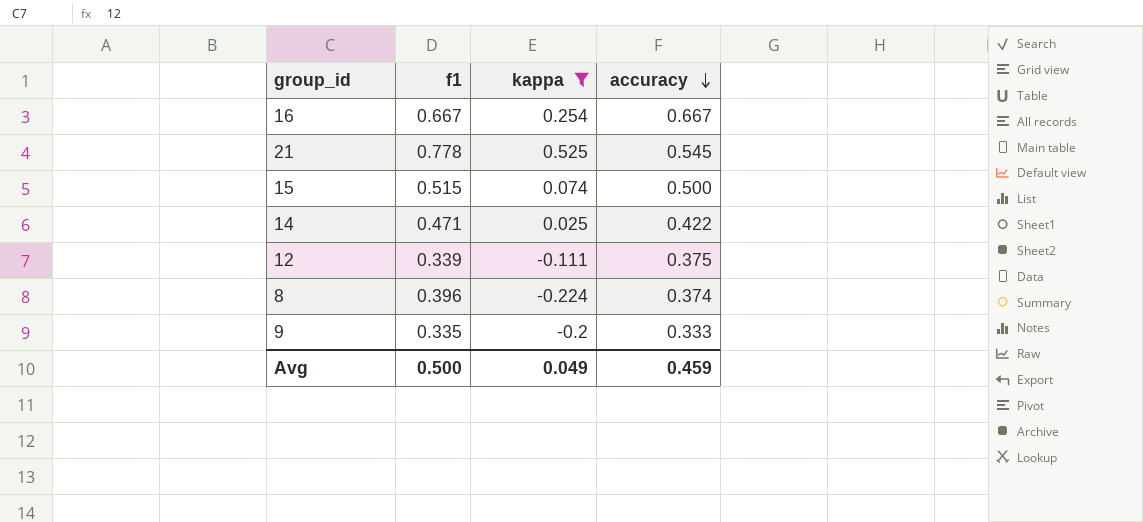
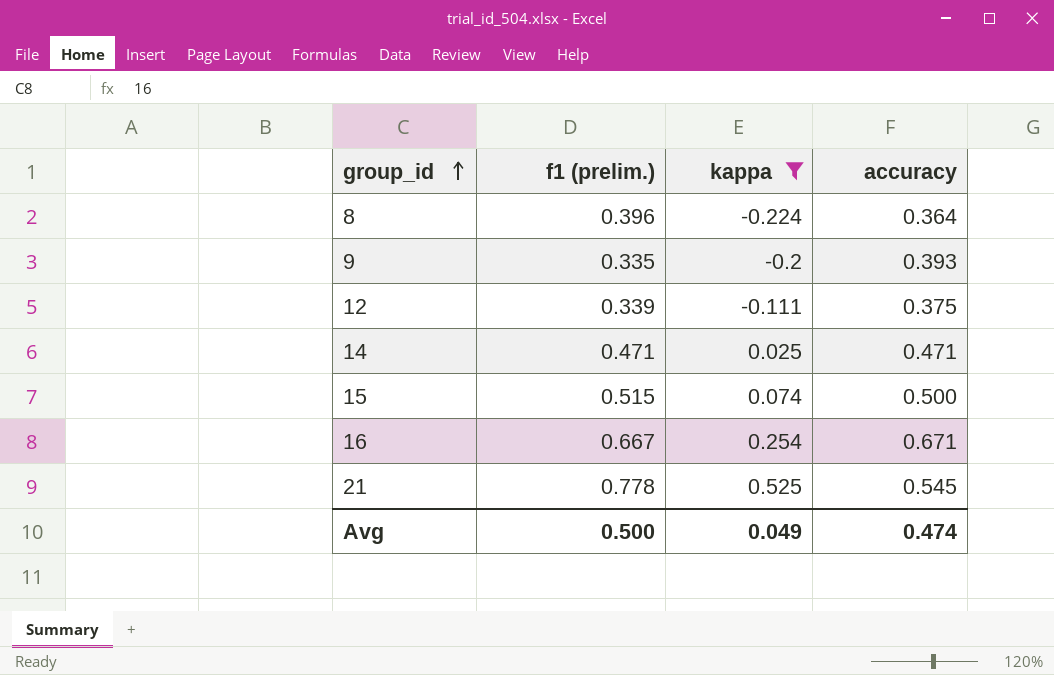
row order: accuracy descending -> group_id ascending
column name: f1 -> f1 (prelim.)
8 | accuracy: 0.374 -> 0.364
9 | accuracy: 0.333 -> 0.393
14 | accuracy: 0.422 -> 0.471
16 | accuracy: 0.667 -> 0.671
Avg | accuracy: 0.459 -> 0.474

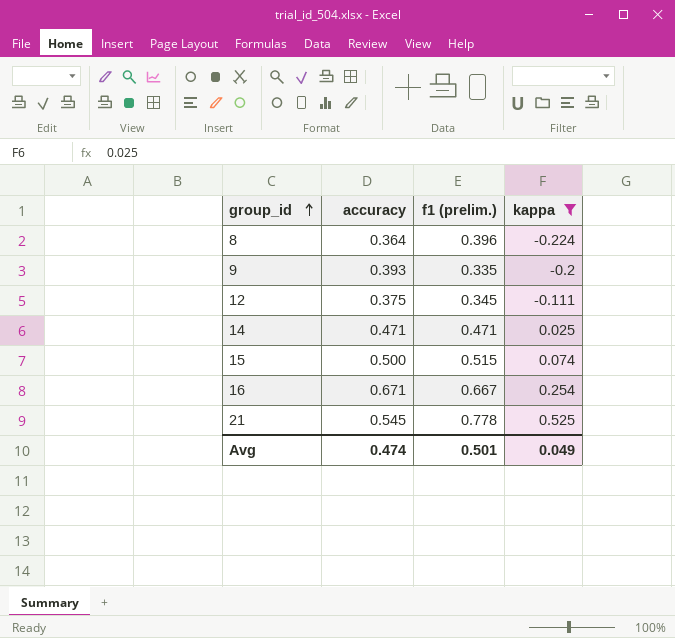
column accuracy | position: 4 -> 2
12 | f1 (prelim.): 0.339 -> 0.345
Avg | f1 (prelim.): 0.500 -> 0.501

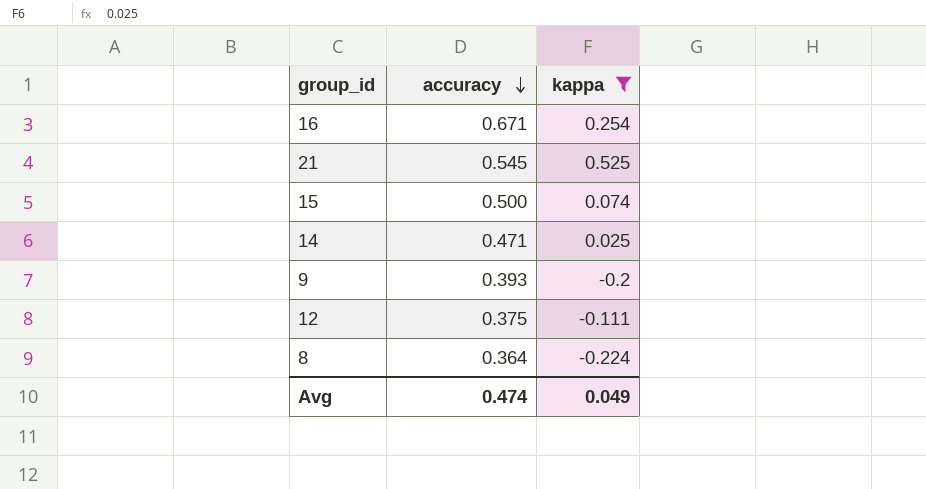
row order: group_id ascending -> accuracy descending
column f1 (prelim.) | position: 3 -> none

